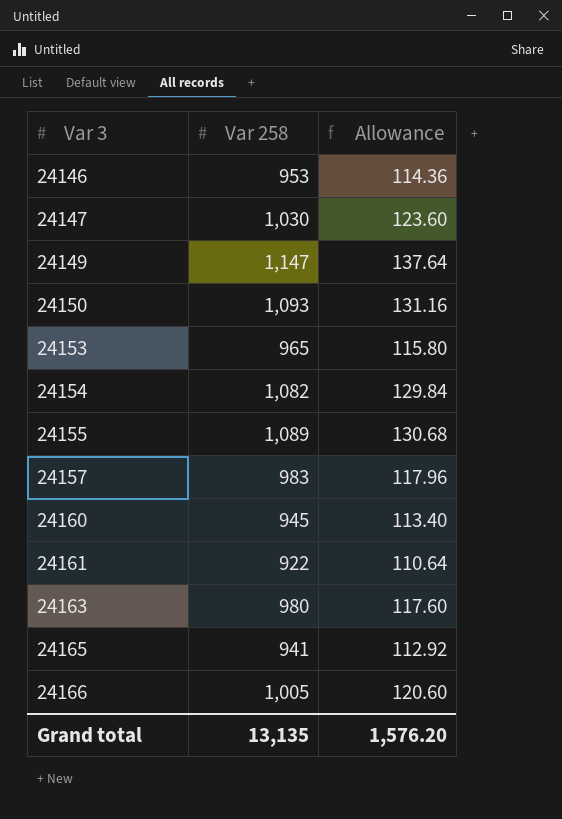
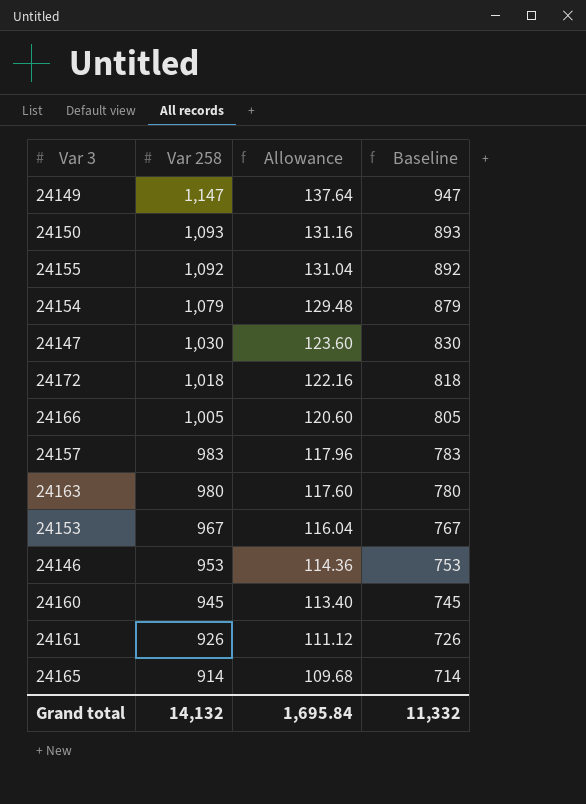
row order: Var 3 ascending -> Var 258 descending
column Baseline | formula: none -> [Var 258] - 200
24155 | Var 258: 1,089 -> 1,092
24155 | Allowance: 130.68 -> 131.04
24154 | Var 258: 1,082 -> 1,079
24154 | Allowance: 129.84 -> 129.48
row 24172: none -> 1,018 | 122.16 | 818
24153 | Var 258: 965 -> 967
24153 | Allowance: 115.80 -> 116.04
24161 | Var 258: 922 -> 926
24161 | Allowance: 110.64 -> 111.12
24165 | Var 258: 941 -> 914
24165 | Allowance: 112.92 -> 109.68
Grand total | Var 258: 13,135 -> 14,132
Grand total | Allowance: 1,576.20 -> 1,695.84

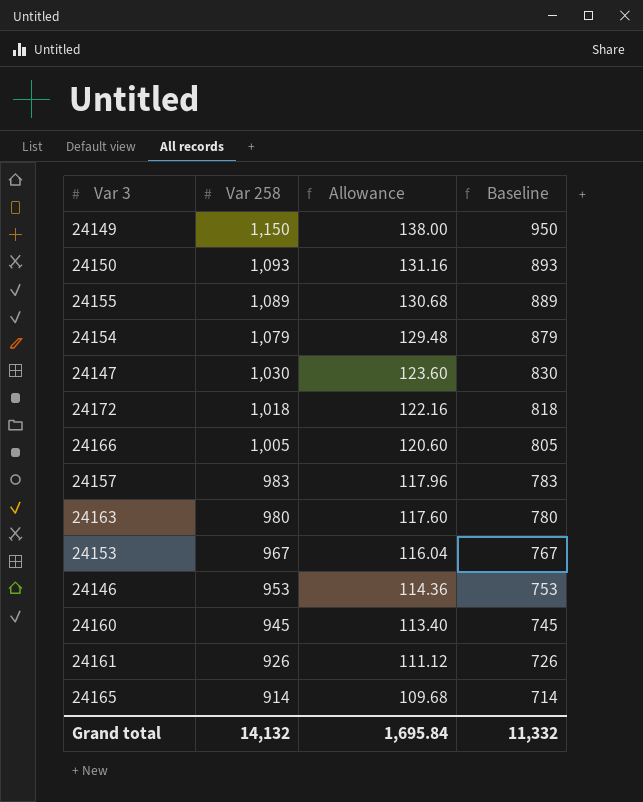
24149 | Var 258: 1,147 -> 1,150
24149 | Allowance: 137.64 -> 138.00
24149 | Baseline: 947 -> 950
24155 | Var 258: 1,092 -> 1,089
24155 | Allowance: 131.04 -> 130.68
24155 | Baseline: 892 -> 889

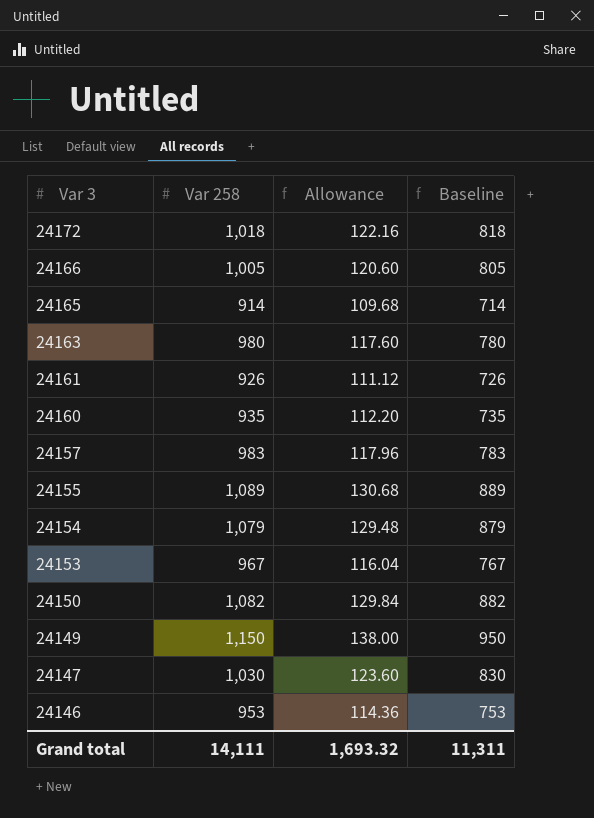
row order: Var 258 descending -> Var 3 descending
24160 | Var 258: 945 -> 935
24160 | Allowance: 113.40 -> 112.20
24160 | Baseline: 745 -> 735
24150 | Var 258: 1,093 -> 1,082
24150 | Allowance: 131.16 -> 129.84
24150 | Baseline: 893 -> 882
Grand total | Var 258: 14,132 -> 14,111
Grand total | Allowance: 1,695.84 -> 1,693.32
Grand total | Baseline: 11,332 -> 11,311

